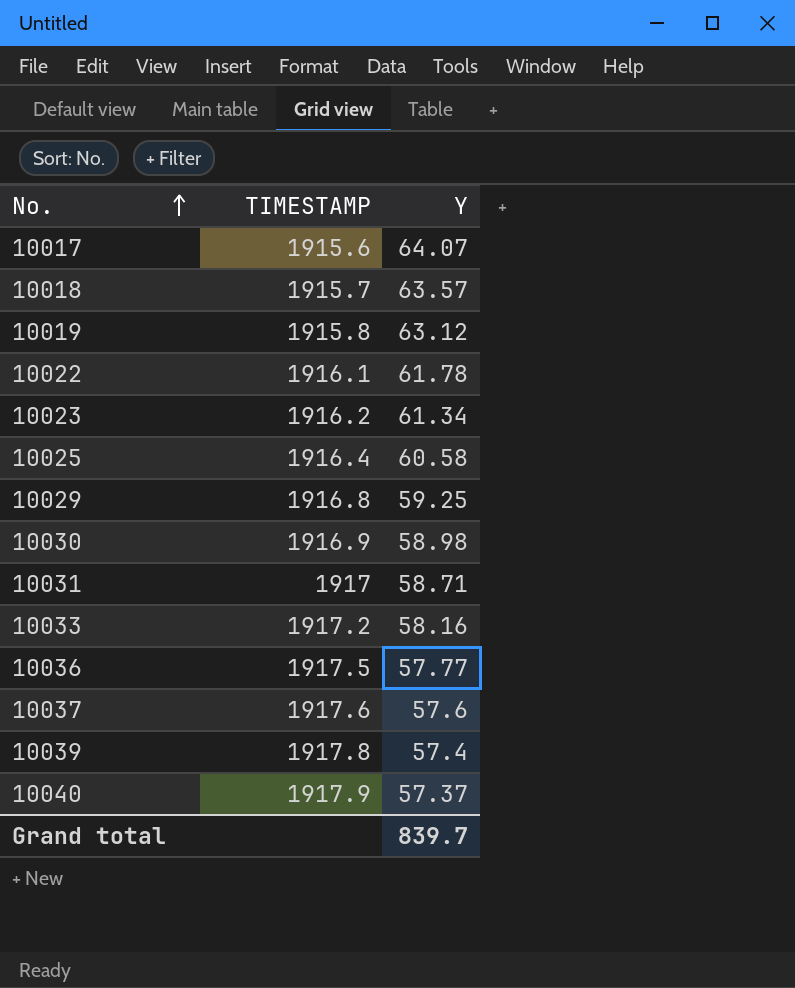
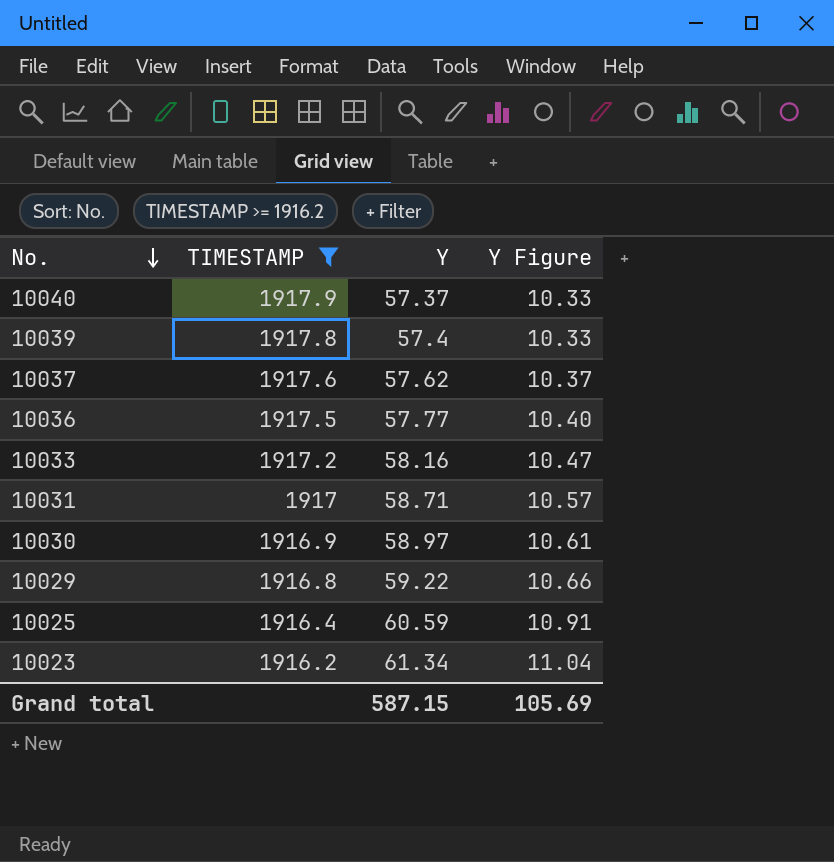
filter: none -> TIMESTAMP >= 1916.2
row order: No. ascending -> No. descending
column Y Figure | formula: none -> [Y] * 0.18
10037 | Y: 57.6 -> 57.62
10030 | Y: 58.98 -> 58.97
10029 | Y: 59.25 -> 59.22
10025 | Y: 60.58 -> 60.59
Grand total | Y: 839.7 -> 587.15

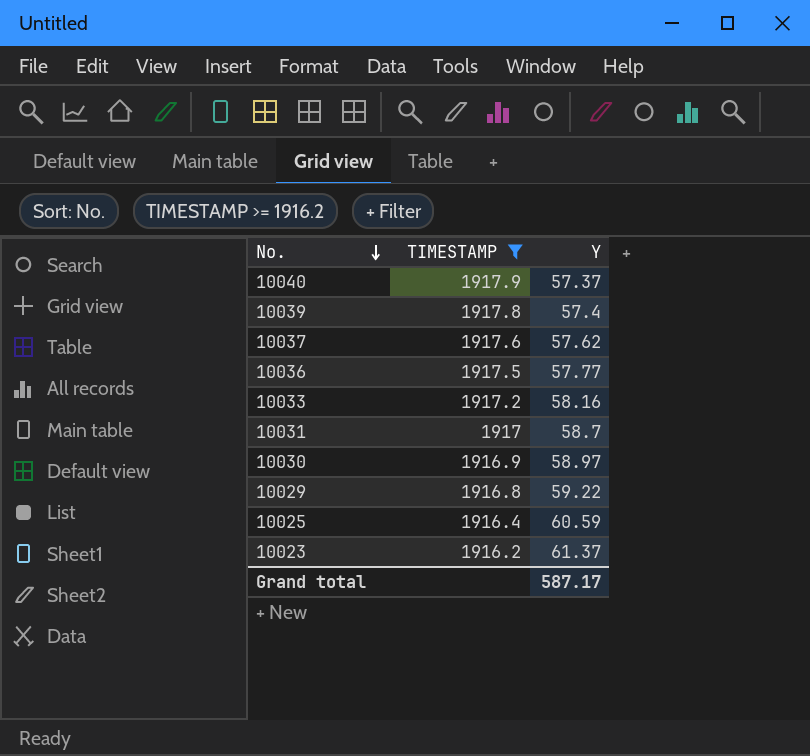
column Y Figure | formula: [Y] * 0.18 -> none
10031 | Y: 58.71 -> 58.7
10023 | Y: 61.34 -> 61.37
Grand total | Y: 587.15 -> 587.17

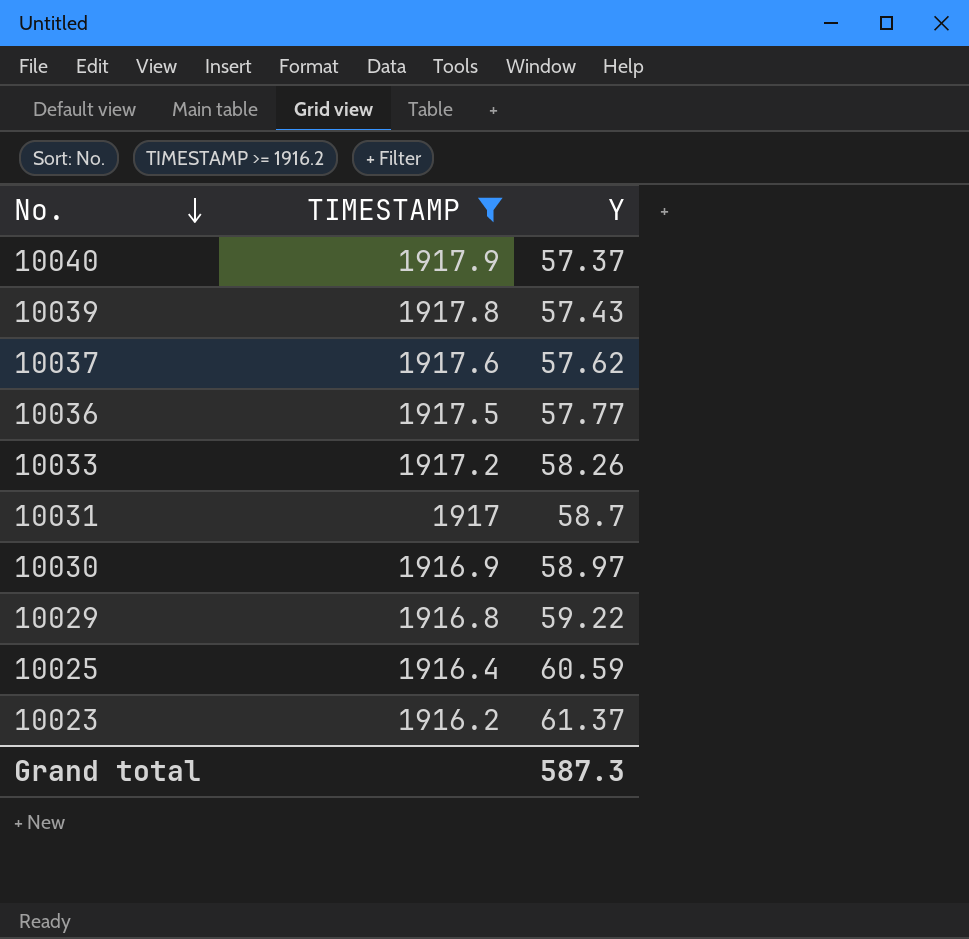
10039 | Y: 57.4 -> 57.43
10033 | Y: 58.16 -> 58.26
Grand total | Y: 587.17 -> 587.3

